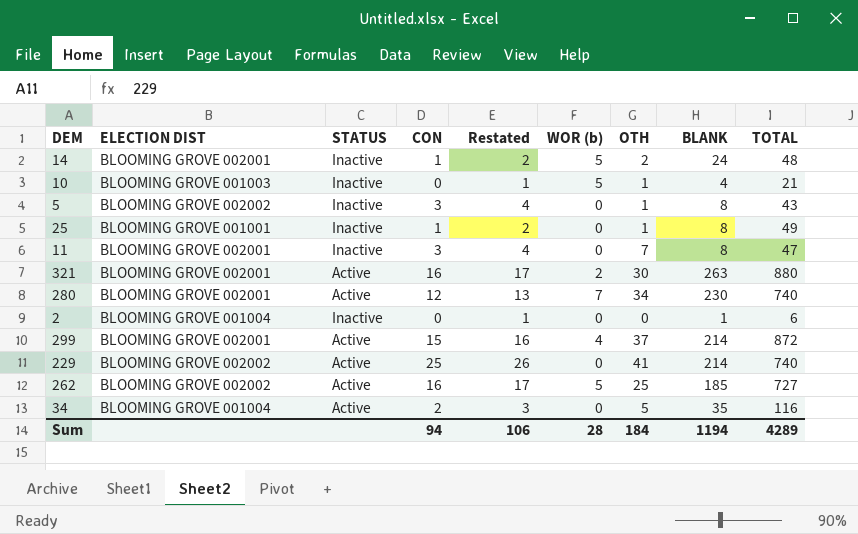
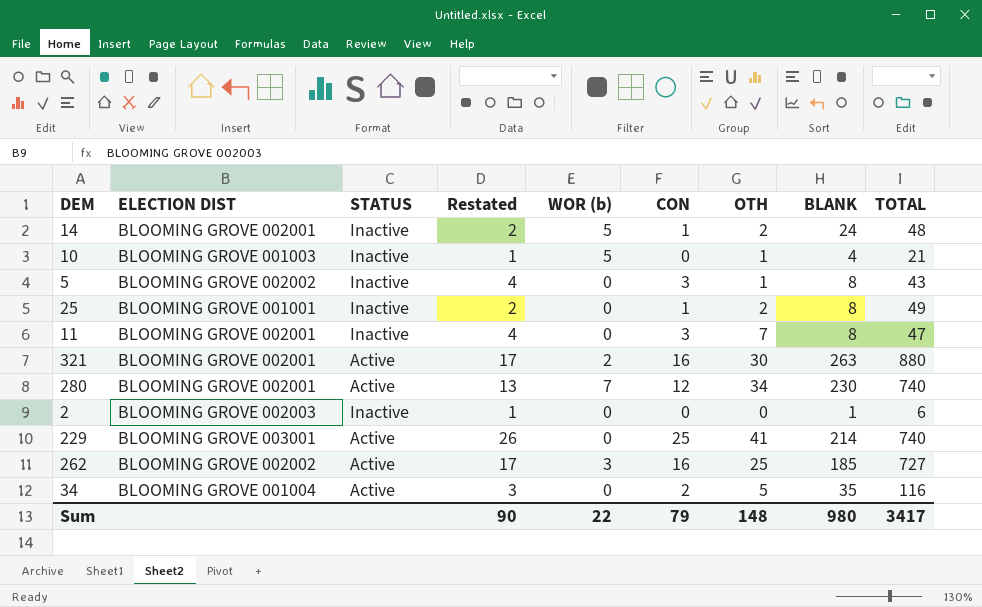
column CON | position: 4 -> 6
row 299: BLOOMING GROVE 002001 | Active | 15 | 16 | 4 | 37 | 214 | 872 -> none
25 | OTH: 1 -> 2
2 | ELECTION DIST: BLOOMING GROVE 001004 -> BLOOMING GROVE 002003
229 | ELECTION DIST: BLOOMING GROVE 002002 -> BLOOMING GROVE 003001
262 | WOR (b): 5 -> 3
Sum | Restated: 106 -> 90
Sum | WOR (b): 28 -> 22
Sum | CON: 94 -> 79
Sum | OTH: 184 -> 148
Sum | BLANK: 1194 -> 980
Sum | TOTAL: 4289 -> 3417

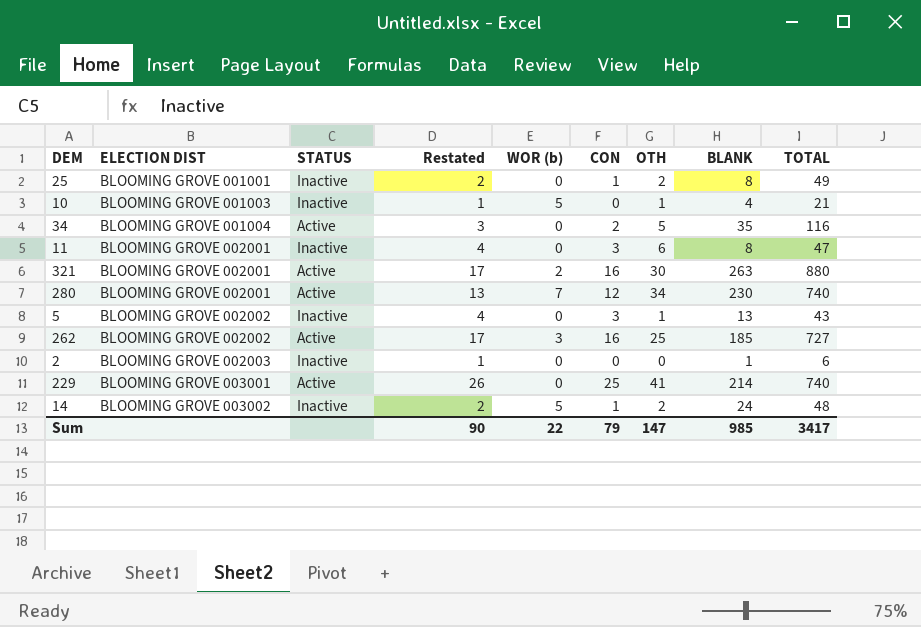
row order: none -> ELECTION DIST ascending
11 | OTH: 7 -> 6
5 | BLANK: 8 -> 13
14 | ELECTION DIST: BLOOMING GROVE 002001 -> BLOOMING GROVE 003002
Sum | OTH: 148 -> 147
Sum | BLANK: 980 -> 985

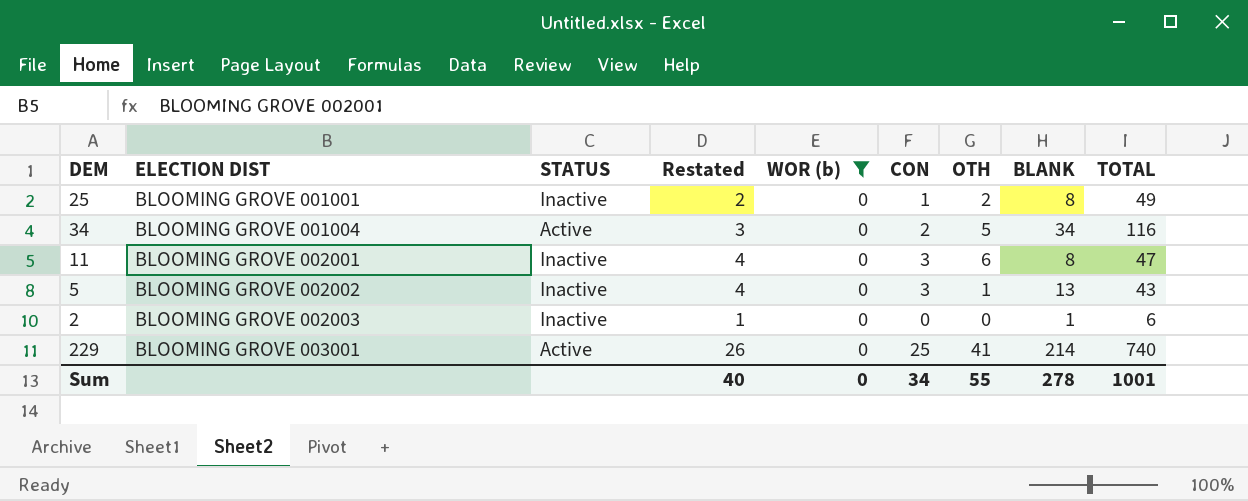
filter: none -> WOR (b) = 0
34 | BLANK: 35 -> 34
Sum | Restated: 90 -> 40
Sum | WOR (b): 22 -> 0
Sum | CON: 79 -> 34
Sum | OTH: 147 -> 55
Sum | BLANK: 985 -> 278
Sum | TOTAL: 3417 -> 1001

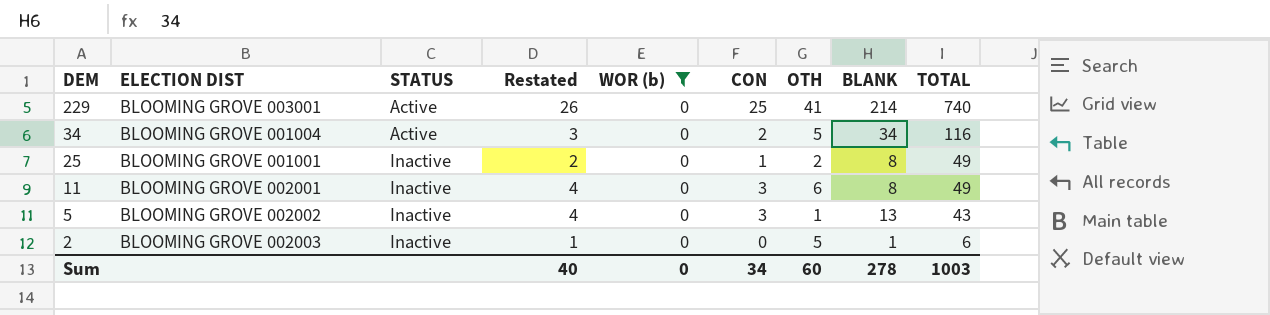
row order: ELECTION DIST ascending -> DEM descending
11 | TOTAL: 47 -> 49
2 | OTH: 0 -> 5
Sum | OTH: 55 -> 60
Sum | TOTAL: 1001 -> 1003

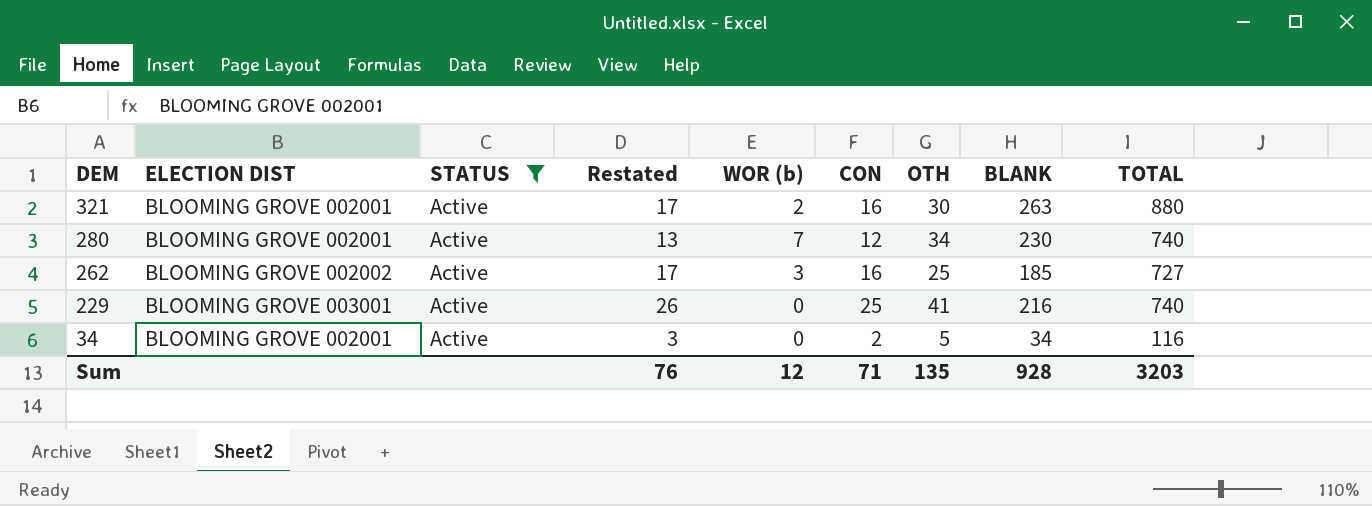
filter: WOR (b) = 0 -> STATUS = Active
229 | BLANK: 214 -> 216
34 | ELECTION DIST: BLOOMING GROVE 001004 -> BLOOMING GROVE 002001
Sum | Restated: 40 -> 76
Sum | WOR (b): 0 -> 12
Sum | CON: 34 -> 71
Sum | OTH: 60 -> 135
Sum | BLANK: 278 -> 928
Sum | TOTAL: 1003 -> 3203

